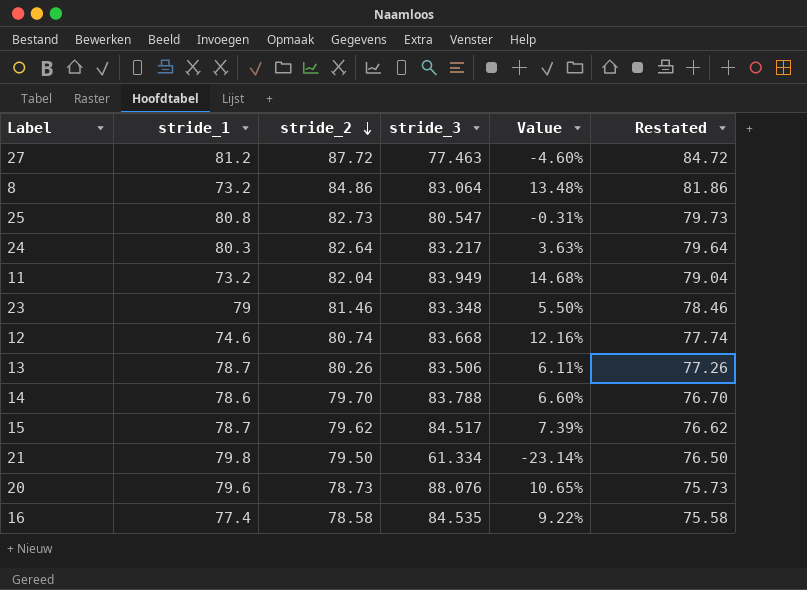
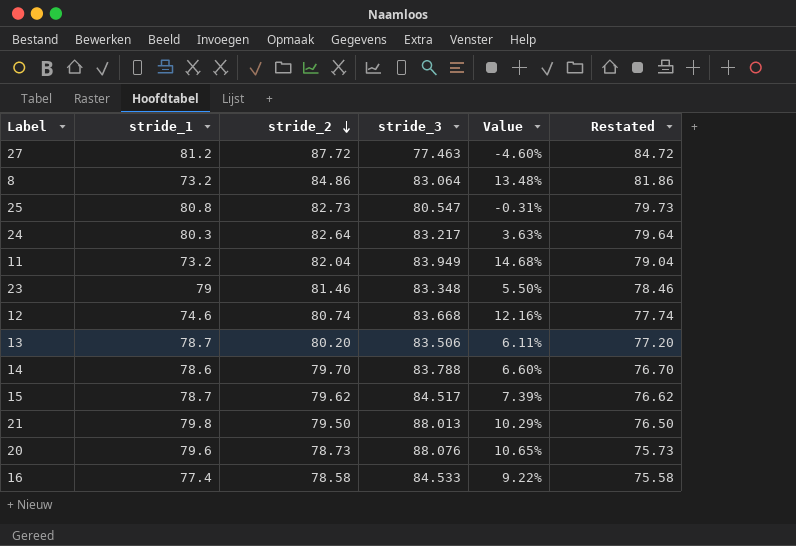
13 | stride_2: 80.26 -> 80.20
13 | Restated: 77.26 -> 77.20
21 | stride_3: 61.334 -> 88.013
21 | Value: -23.14% -> 10.29%
16 | stride_3: 84.535 -> 84.533

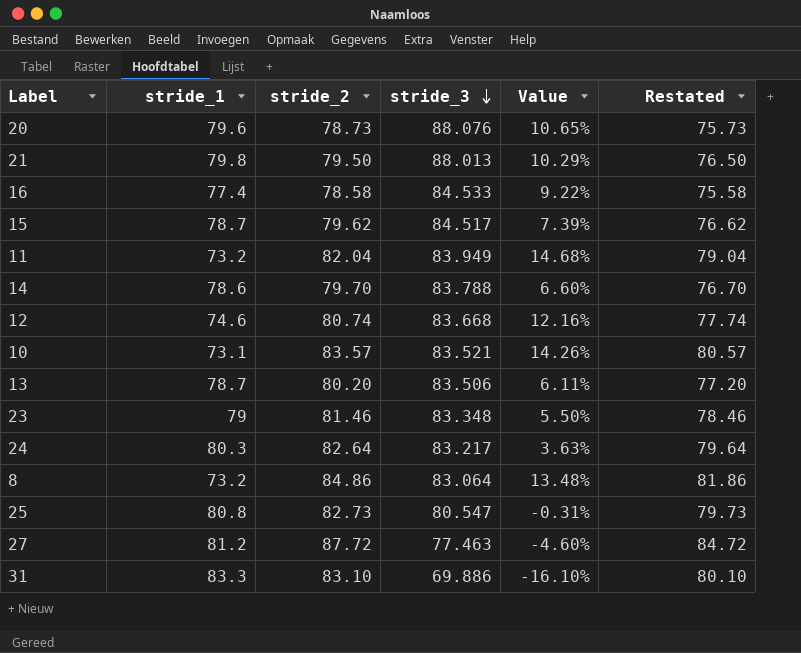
row order: stride_2 descending -> stride_3 descending
row 10: none -> 73.1 | 83.57 | 83.521 | 14.26% | 80.57
row 31: none -> 83.3 | 83.10 | 69.886 | -16.10% | 80.10

